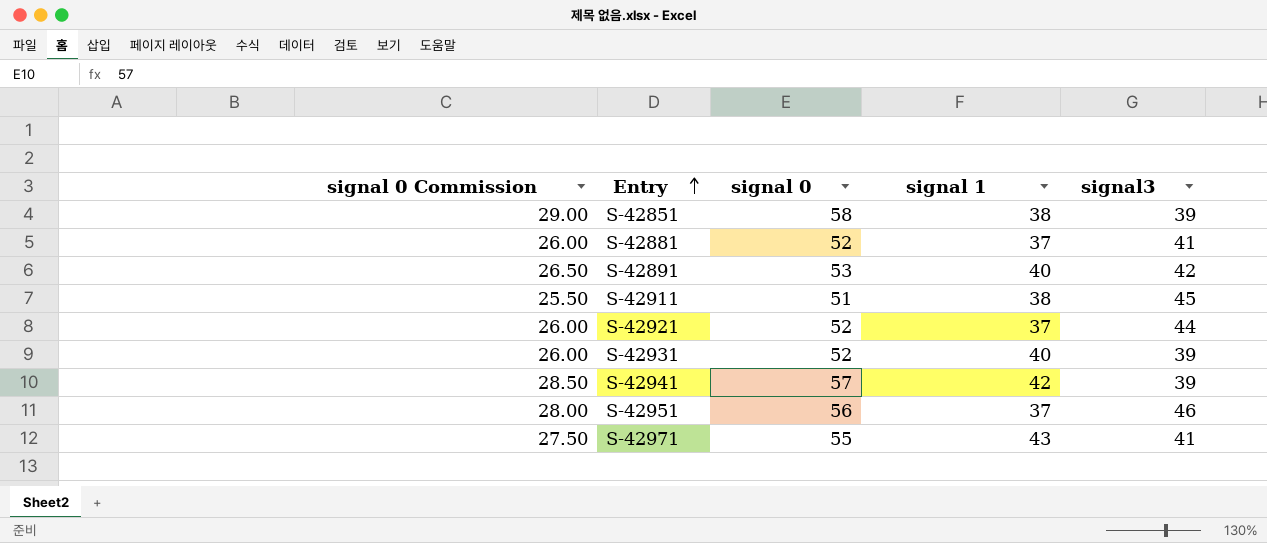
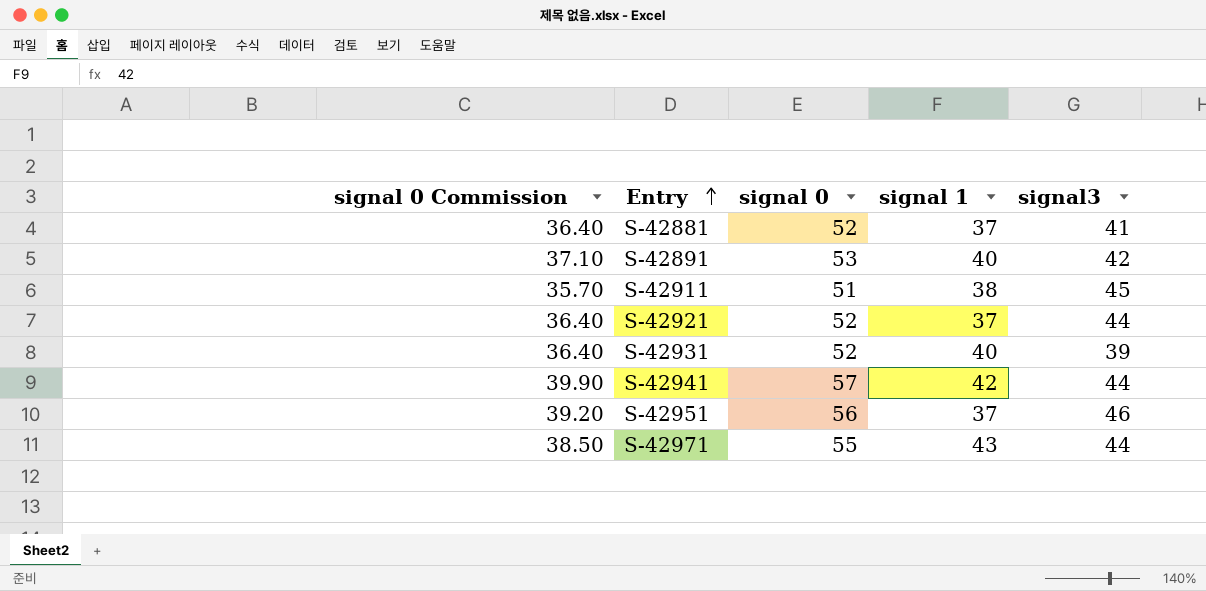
column signal 0 Commission | formula: [signal 0] * 0.5 -> [signal 0] * 0.7
row S-42851: 29.00 | 58 | 38 | 39 -> none
S-42941 | signal3: 39 -> 44
S-42971 | signal3: 41 -> 44

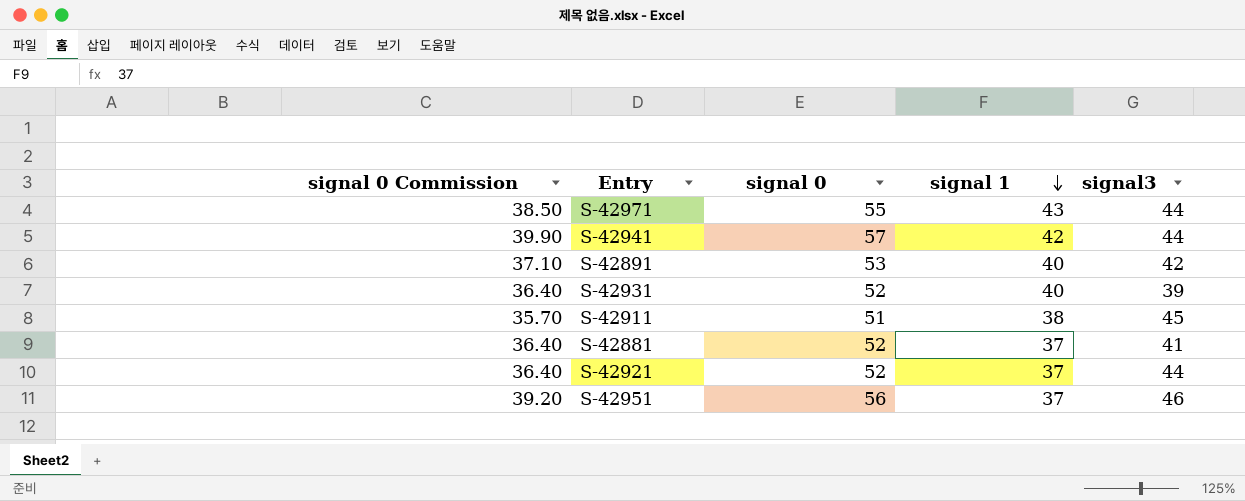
row order: Entry ascending -> signal 1 descending

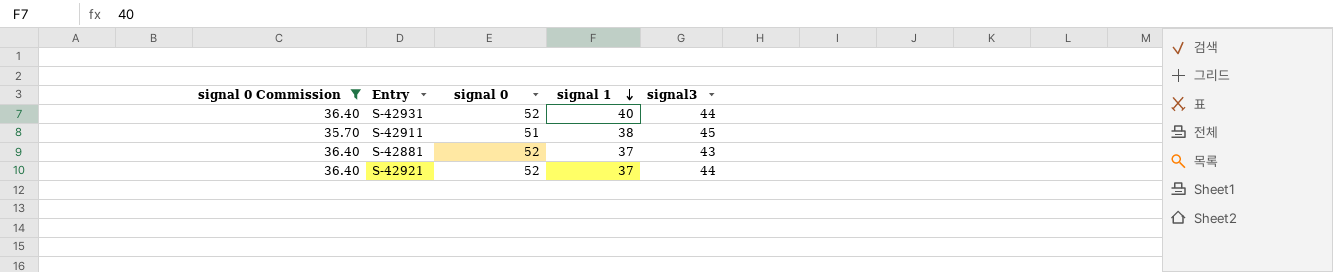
filter: none -> signal 0 Commission <= 36.40
S-42931 | signal3: 39 -> 44
S-42881 | signal3: 41 -> 43

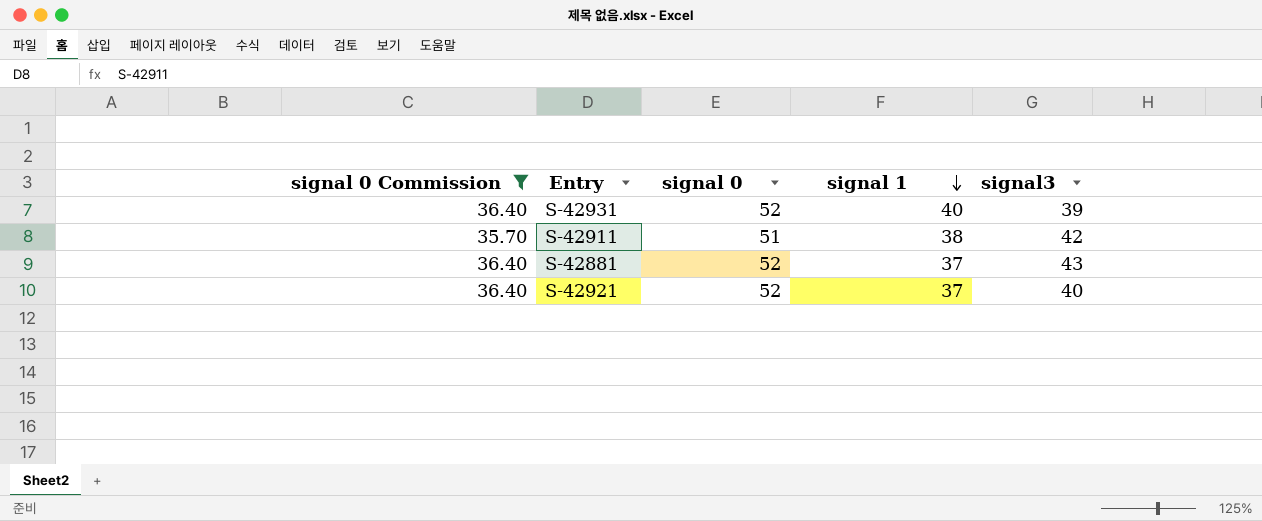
S-42931 | signal3: 44 -> 39
S-42911 | signal3: 45 -> 42
S-42921 | signal3: 44 -> 40

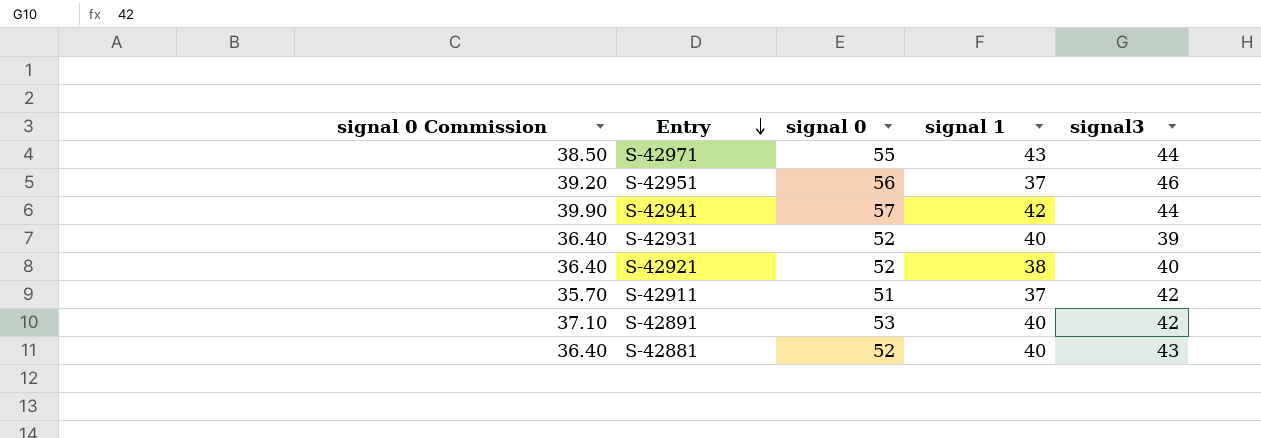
filter: signal 0 Commission <= 36.40 -> none
row order: signal 1 descending -> Entry descending
S-42921 | signal 1: 37 -> 38
S-42911 | signal 1: 38 -> 37
S-42881 | signal 1: 37 -> 40

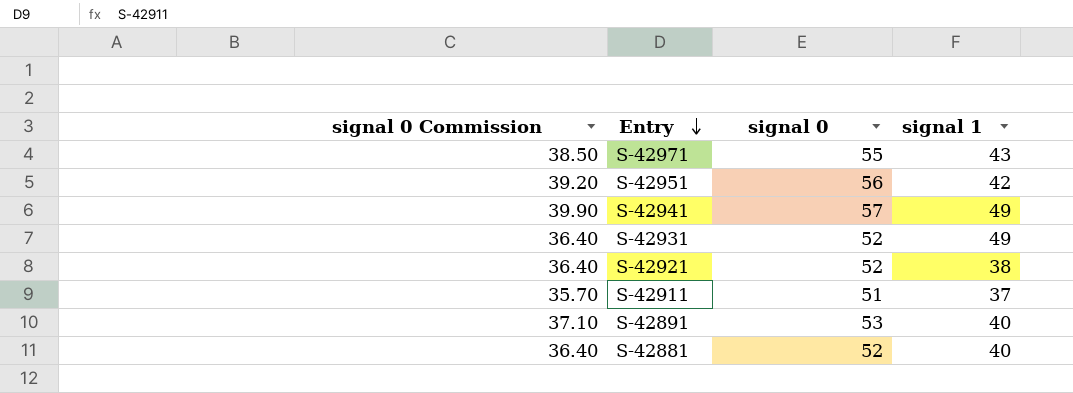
column signal3 | position: 5 -> none
S-42951 | signal 1: 37 -> 42
S-42941 | signal 1: 42 -> 49
S-42931 | signal 1: 40 -> 49

